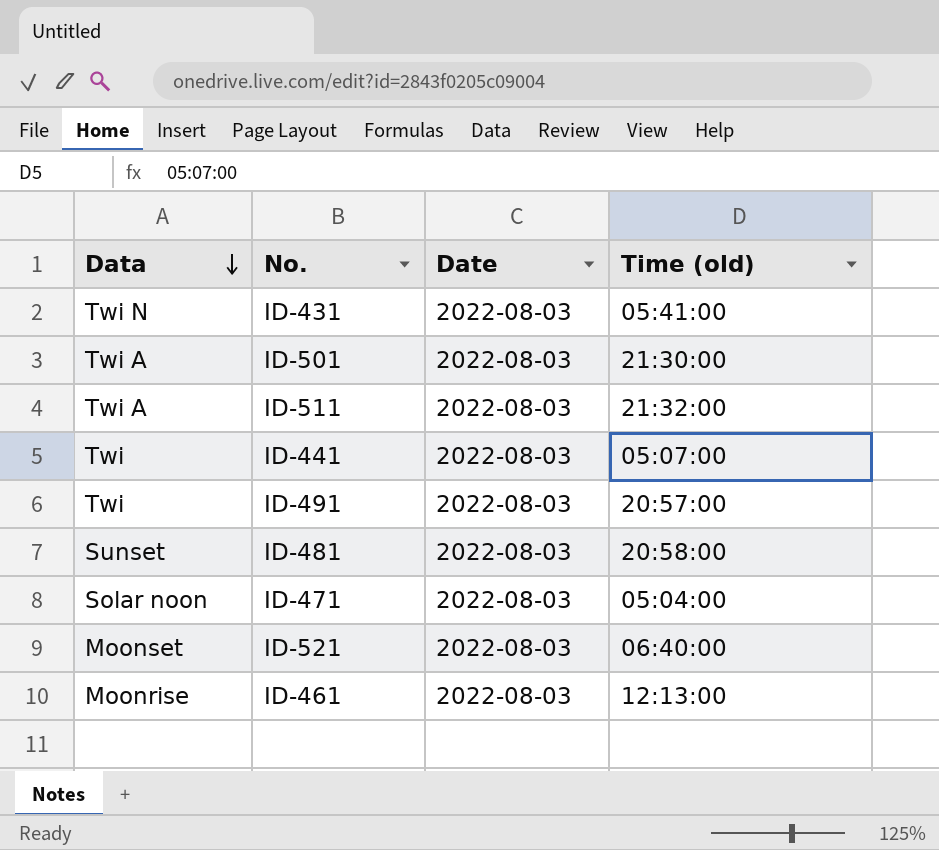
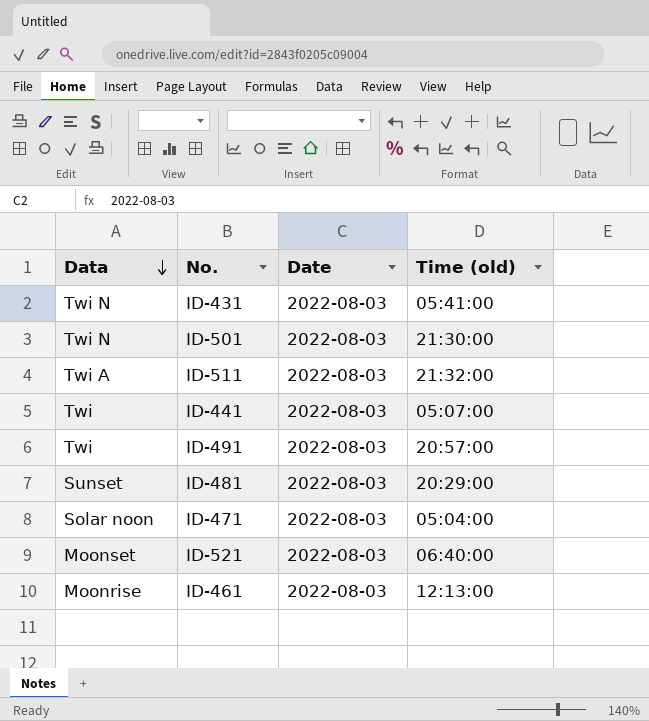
ID-501 | Data: Twi A -> Twi N
ID-481 | Time (old): 20:58:00 -> 20:29:00

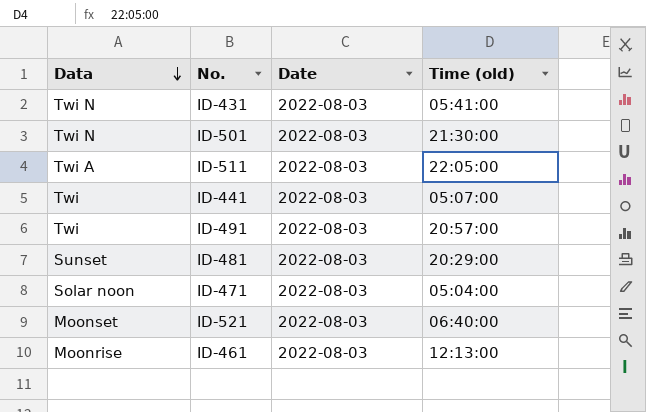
ID-511 | Time (old): 21:32:00 -> 22:05:00

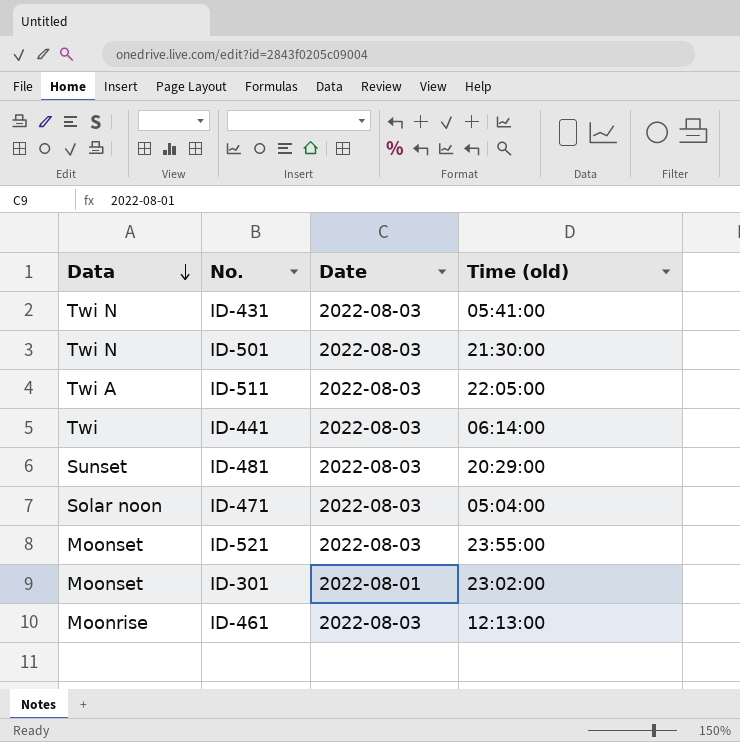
row ID-491: Twi | 2022-08-03 | 20:57:00 -> none
ID-441 | Time (old): 05:07:00 -> 06:14:00
ID-521 | Time (old): 06:40:00 -> 23:55:00
row ID-301: none -> Moonset | 2022-08-01 | 23:02:00

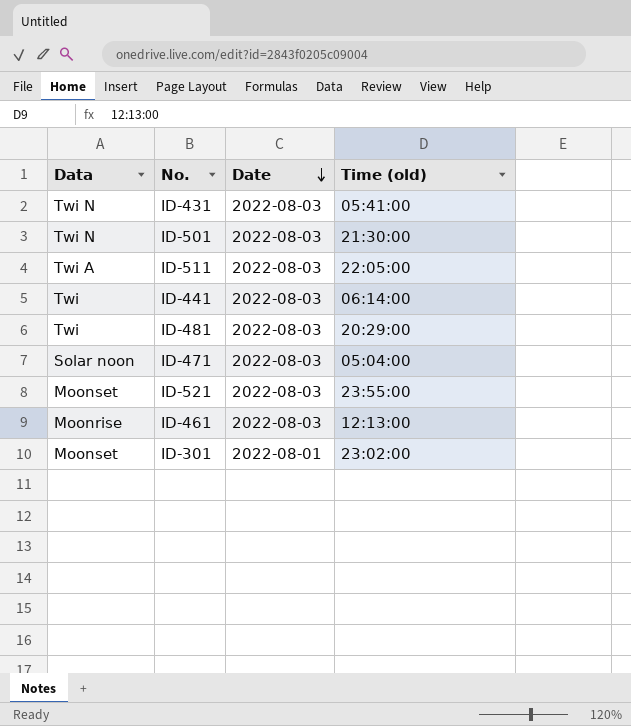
row order: Data descending -> Date descending
ID-481 | Data: Sunset -> Twi

